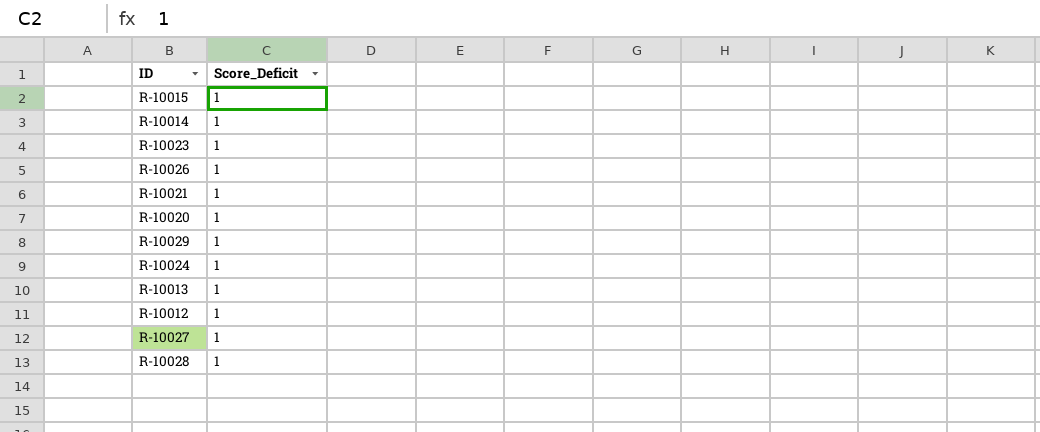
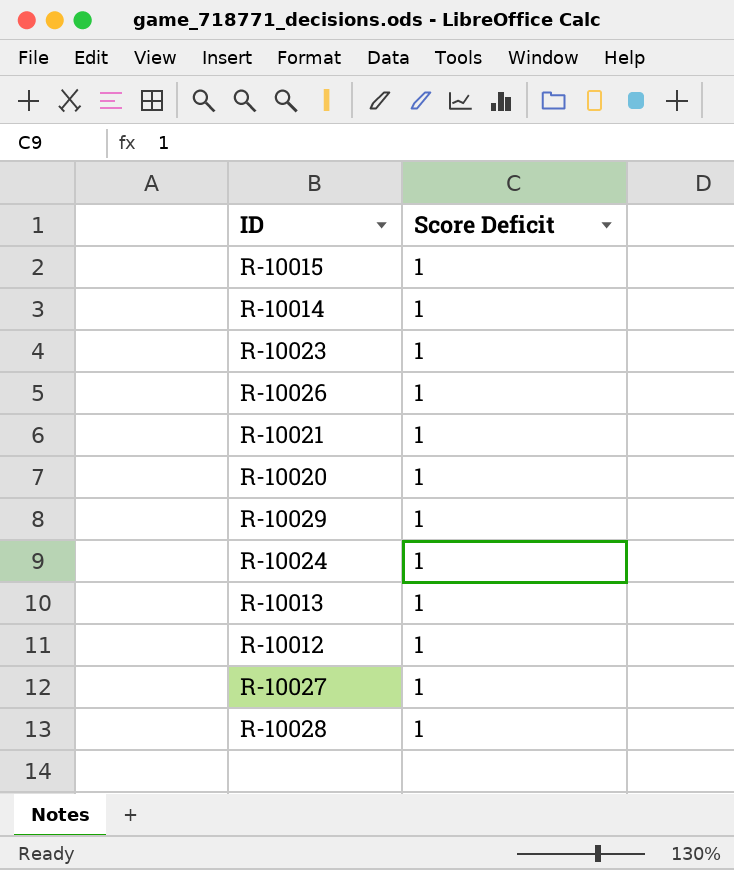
column name: Score_Deficit -> Score Deficit

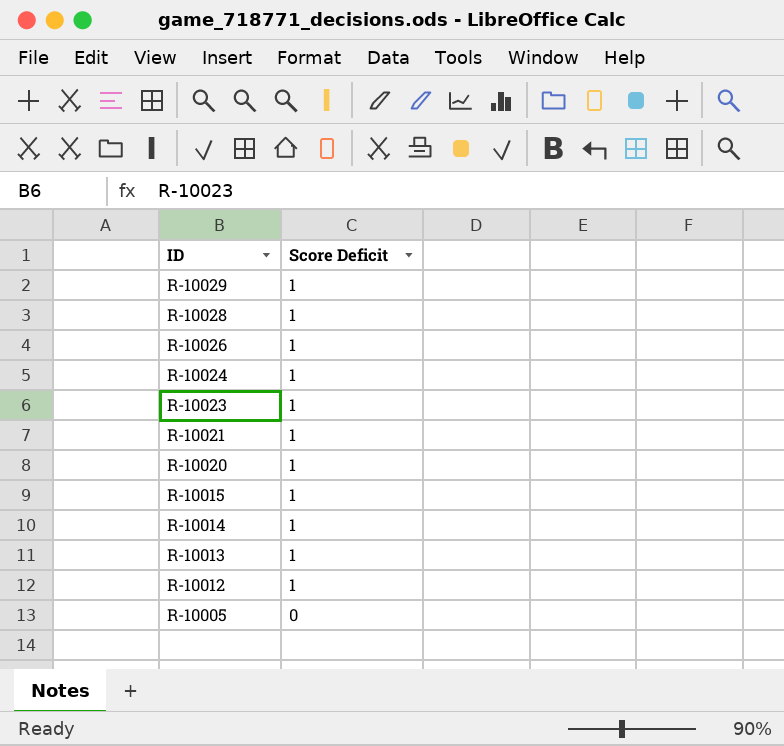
row order: none -> ID descending
row R-10027: 1 -> none
row R-10005: none -> 0

